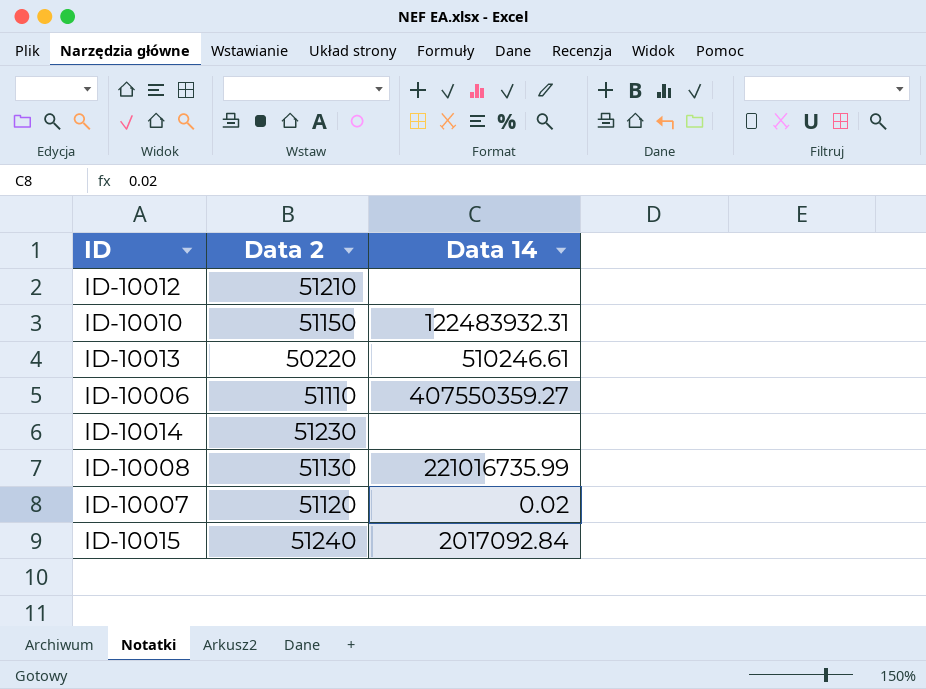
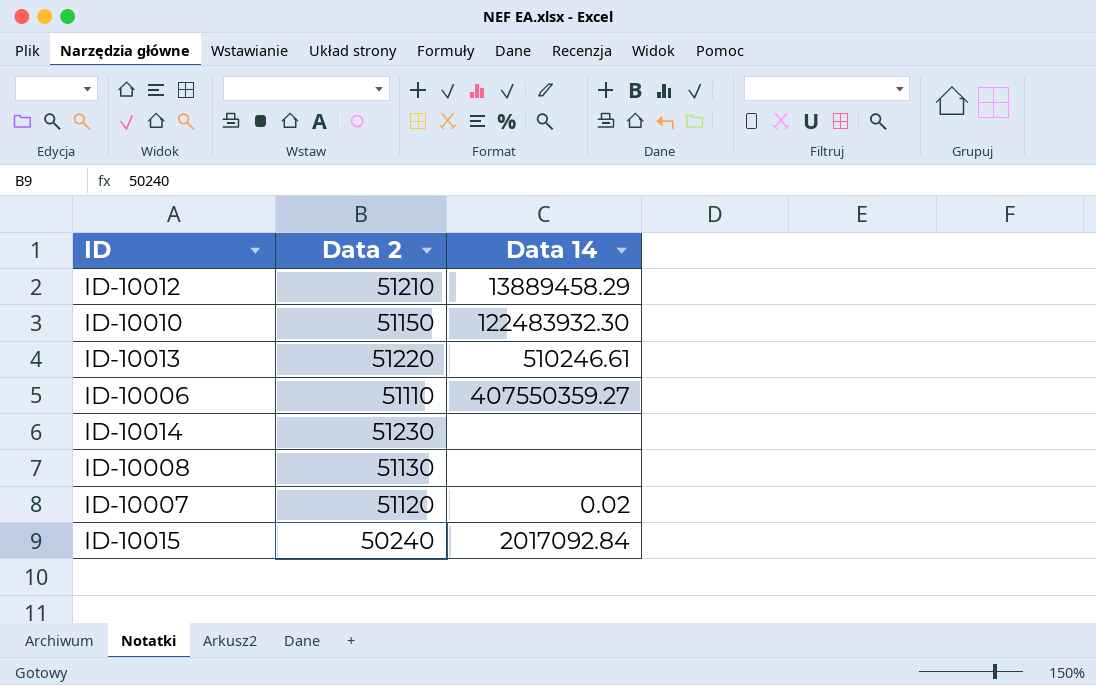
ID-10012 | Data 14: none -> 13889458.29
ID-10010 | Data 14: 122483932.31 -> 122483932.30
ID-10013 | Data 2: 50220 -> 51220
ID-10008 | Data 14: 221016735.99 -> none
ID-10015 | Data 2: 51240 -> 50240

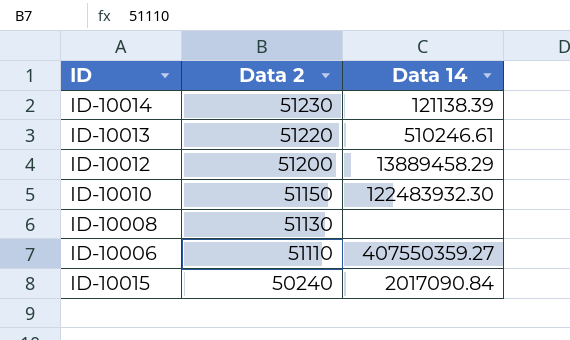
row order: none -> Data 2 descending
row ID-10007: 51120 | 0.02 -> none
ID-10014 | Data 14: none -> 121138.39
ID-10012 | Data 2: 51210 -> 51200
ID-10015 | Data 14: 2017092.84 -> 2017090.84

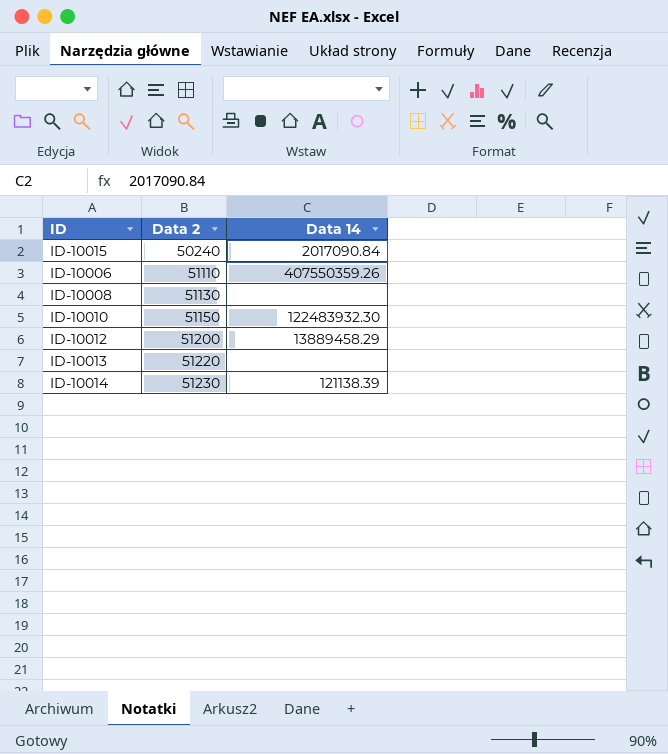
row order: Data 2 descending -> Data 2 ascending
ID-10006 | Data 14: 407550359.27 -> 407550359.26
ID-10013 | Data 14: 510246.61 -> none

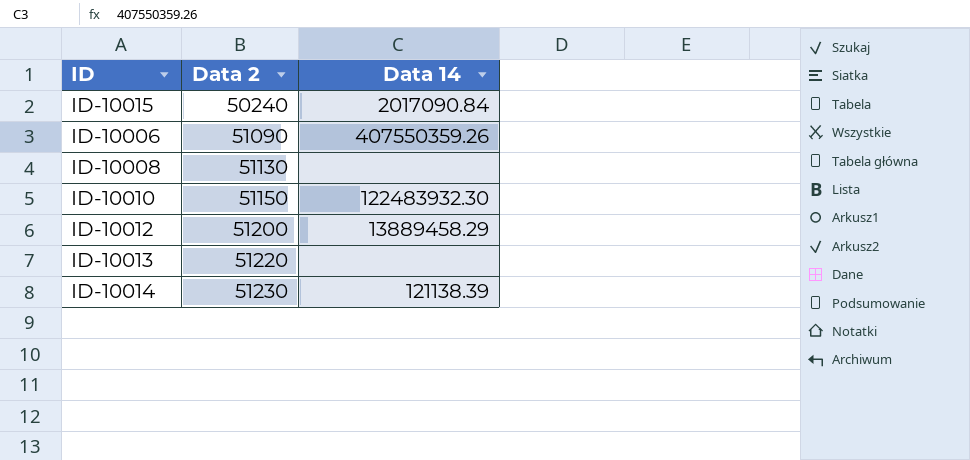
ID-10006 | Data 2: 51110 -> 51090

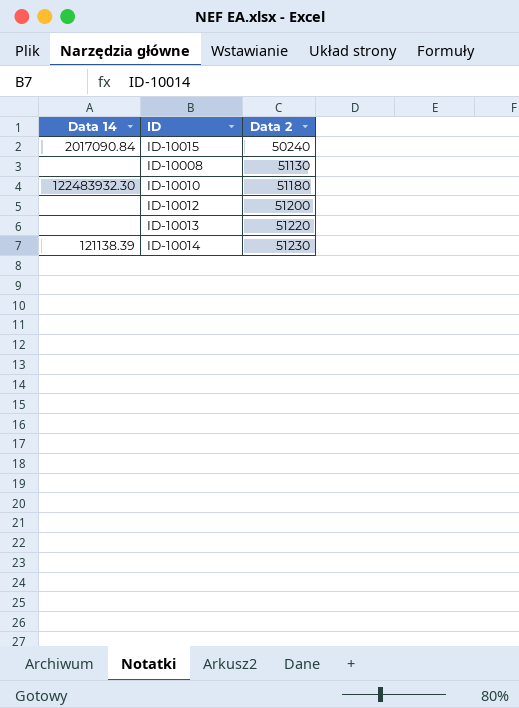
column Data 14 | position: 3 -> 1
row ID-10006: 51090 | 407550359.26 -> none
ID-10010 | Data 2: 51150 -> 51180
ID-10012 | Data 14: 13889458.29 -> none

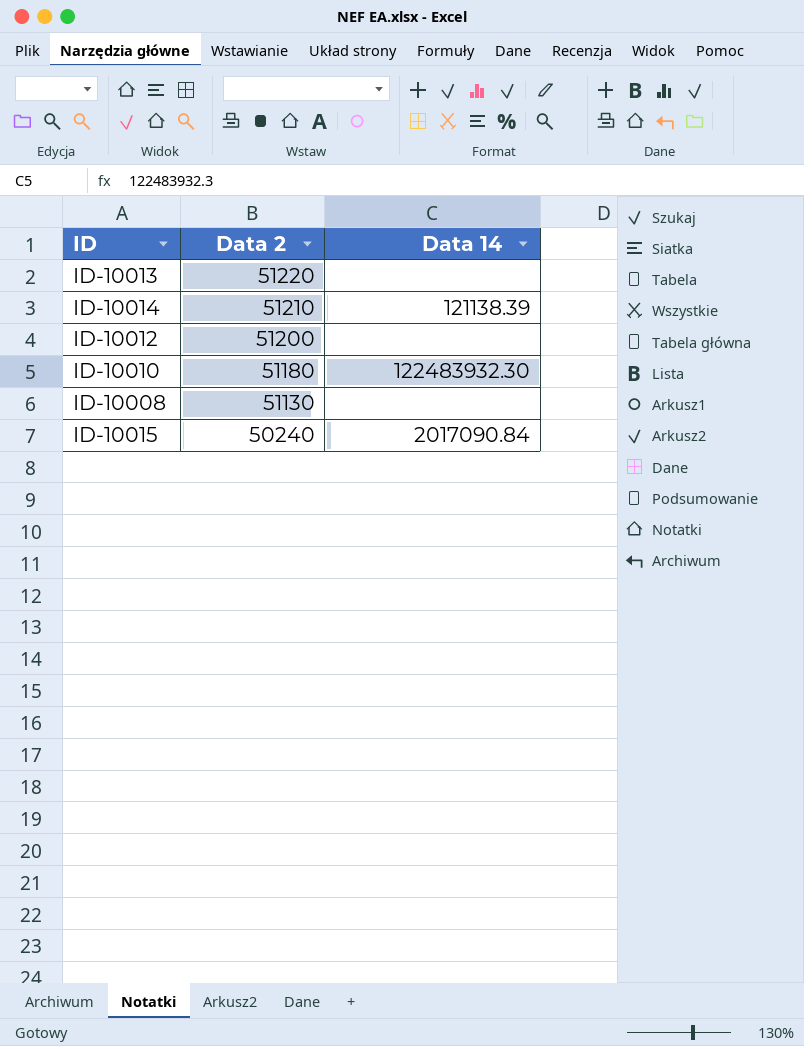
row order: Data 2 ascending -> Data 2 descending
column Data 14 | position: 1 -> 3
ID-10014 | Data 2: 51230 -> 51210

